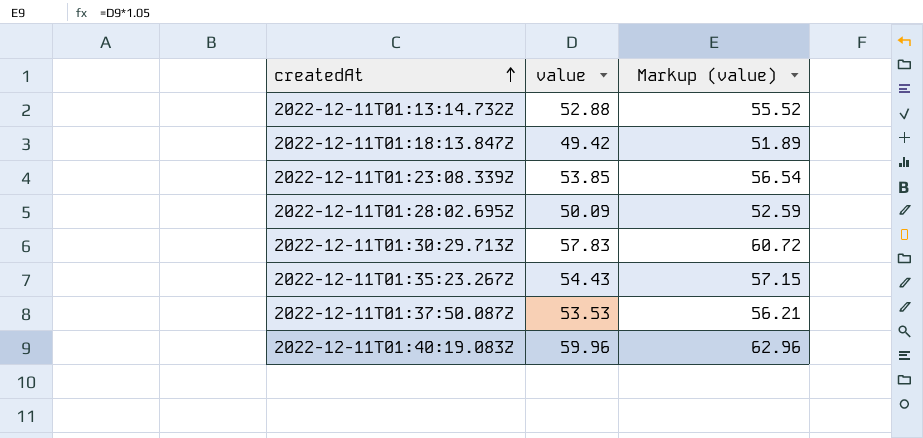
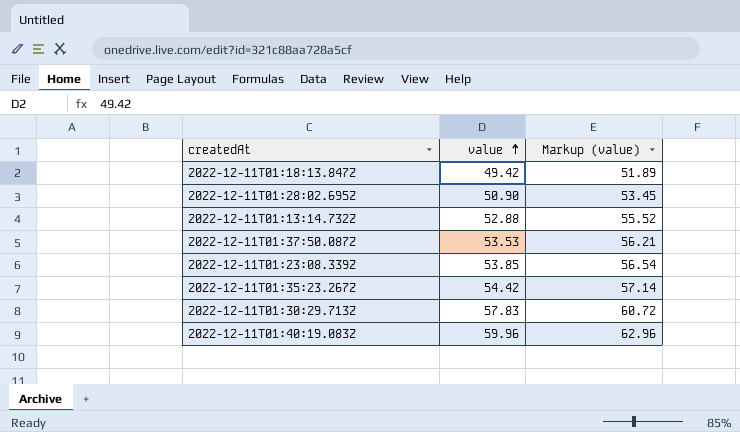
row order: createdAt ascending -> value ascending
2022-12-11T01:28:02.695Z | value: 50.09 -> 50.90
2022-12-11T01:28:02.695Z | Markup (value): 52.59 -> 53.45
2022-12-11T01:35:23.267Z | value: 54.43 -> 54.42
2022-12-11T01:35:23.267Z | Markup (value): 57.15 -> 57.14

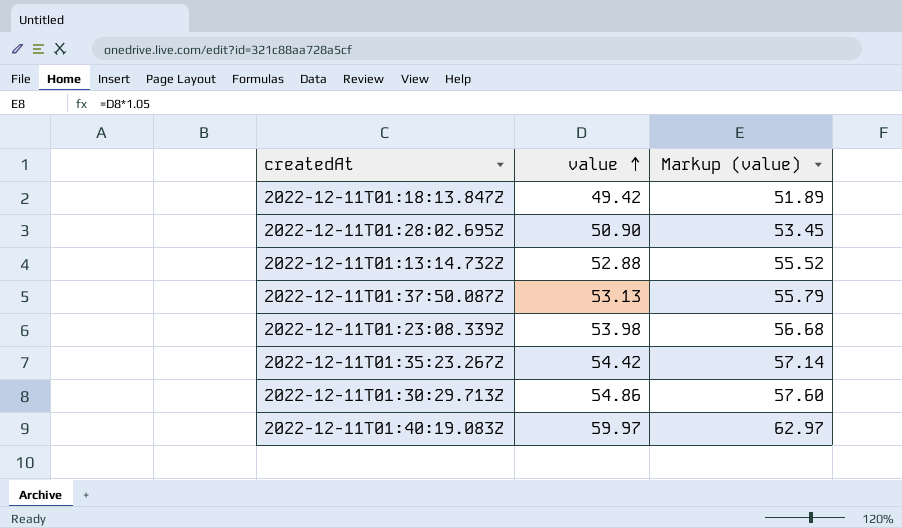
2022-12-11T01:37:50.087Z | value: 53.53 -> 53.13
2022-12-11T01:37:50.087Z | Markup (value): 56.21 -> 55.79
2022-12-11T01:23:08.339Z | value: 53.85 -> 53.98
2022-12-11T01:23:08.339Z | Markup (value): 56.54 -> 56.68
2022-12-11T01:30:29.713Z | value: 57.83 -> 54.86
2022-12-11T01:30:29.713Z | Markup (value): 60.72 -> 57.60
2022-12-11T01:40:19.083Z | value: 59.96 -> 59.97
2022-12-11T01:40:19.083Z | Markup (value): 62.96 -> 62.97

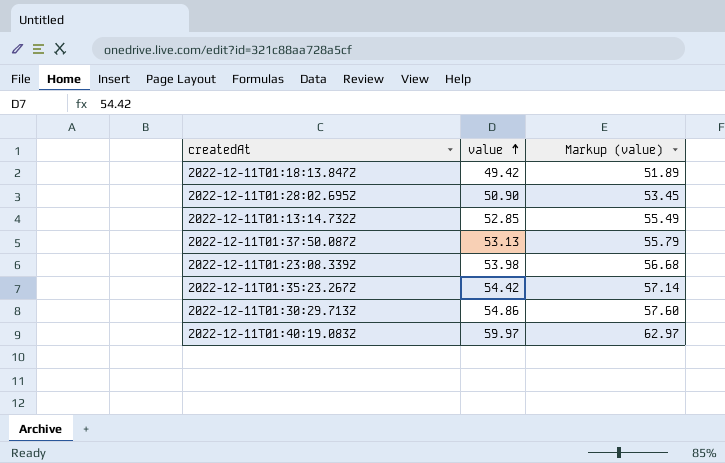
2022-12-11T01:13:14.732Z | value: 52.88 -> 52.85
2022-12-11T01:13:14.732Z | Markup (value): 55.52 -> 55.49

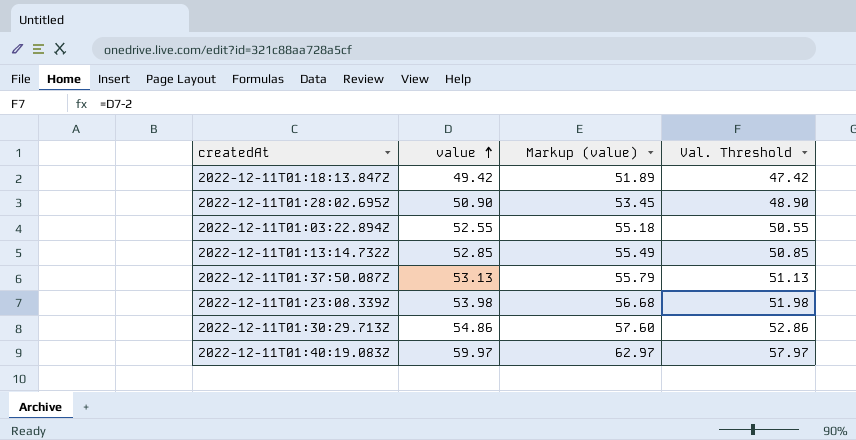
column Val. Threshold | formula: none -> [value] - 2
row 2022-12-11T01:35:23.267Z: 54.42 | 57.14 -> none
row 2022-12-11T01:03:22.894Z: none -> 52.55 | 55.18 | 50.55

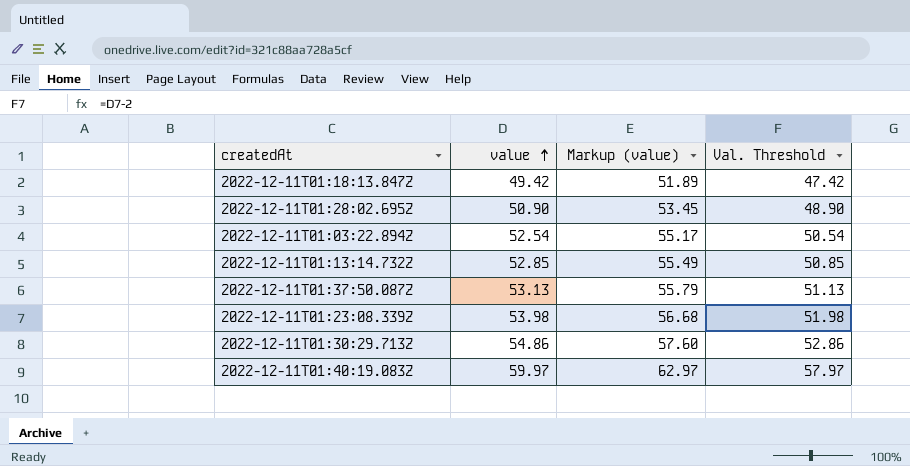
2022-12-11T01:03:22.894Z | value: 52.55 -> 52.54
2022-12-11T01:03:22.894Z | Markup (value): 55.18 -> 55.17
2022-12-11T01:03:22.894Z | Val. Threshold: 50.55 -> 50.54

